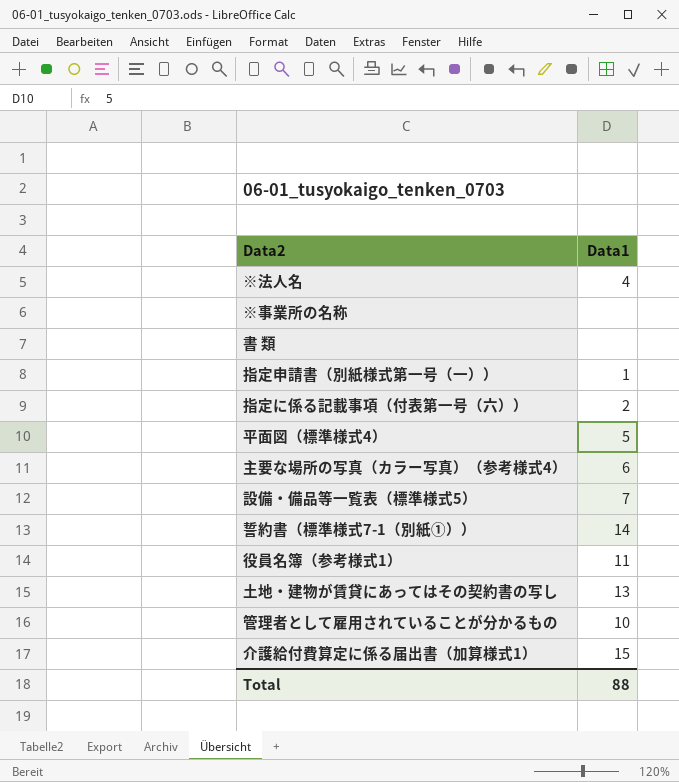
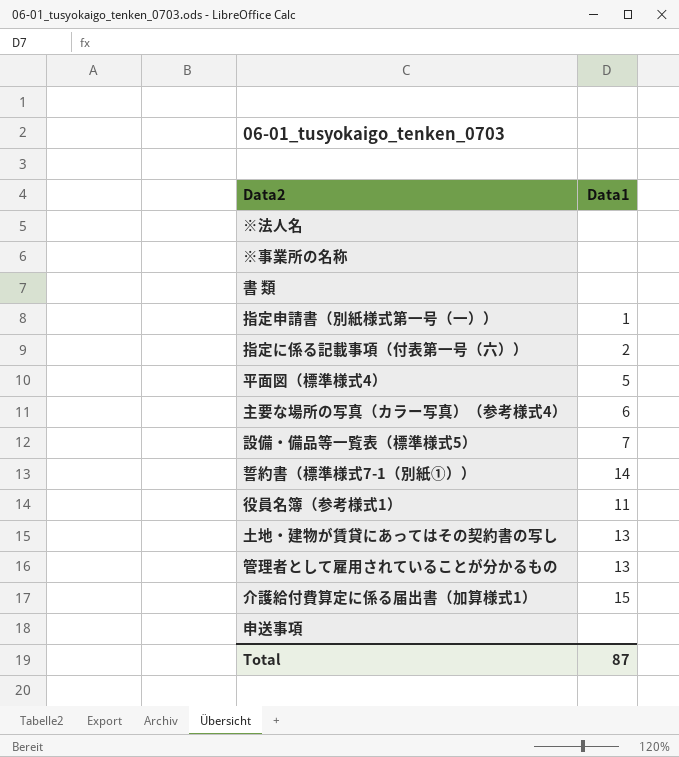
※法人名 | Data1: 4 -> none
管理者として雇用されていることが分かるもの | Data1: 10 -> 13
row 申送事項: none -> none
Total | Data1: 88 -> 87

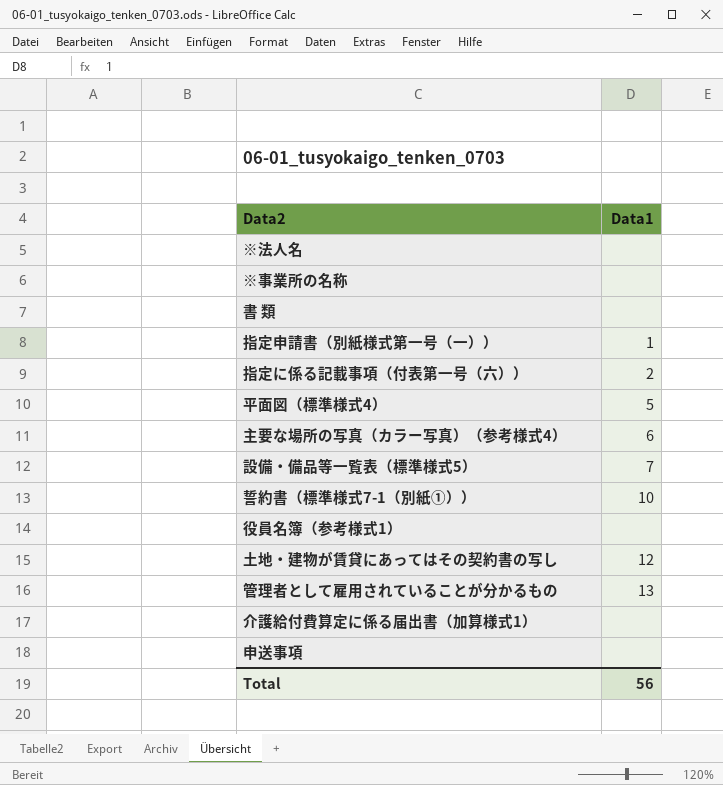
誓約書（標準様式7-1（別紙①）） | Data1: 14 -> 10
役員名簿（参考様式1） | Data1: 11 -> none
土地・建物が賃貸にあってはその契約書の写し | Data1: 13 -> 12
介護給付費算定に係る届出書（加算様式1） | Data1: 15 -> none
Total | Data1: 87 -> 56

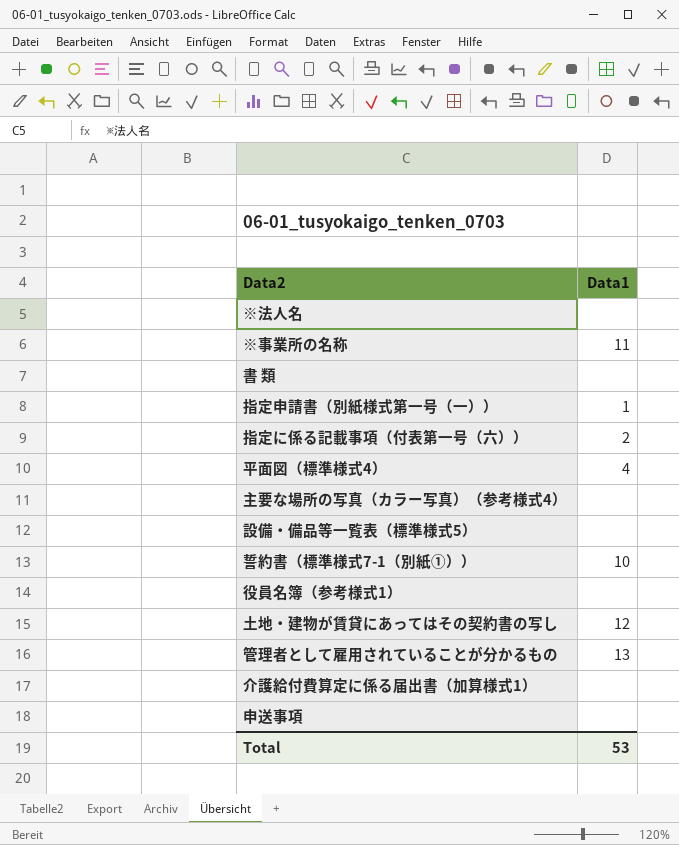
※事業所の名称 | Data1: none -> 11
平面図（標準様式4） | Data1: 5 -> 4
主要な場所の写真（カラー写真）（参考様式4） | Data1: 6 -> none
設備・備品等一覧表（標準様式5） | Data1: 7 -> none
Total | Data1: 56 -> 53

